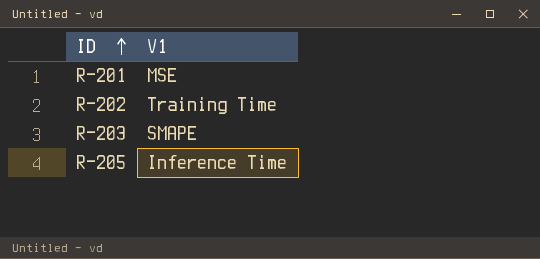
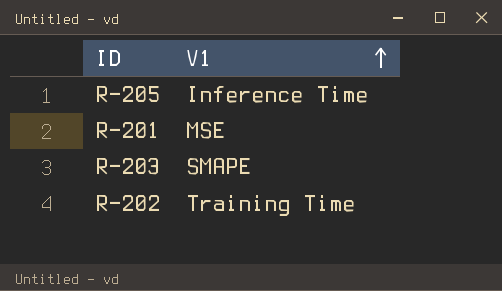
row order: ID ascending -> V1 ascending

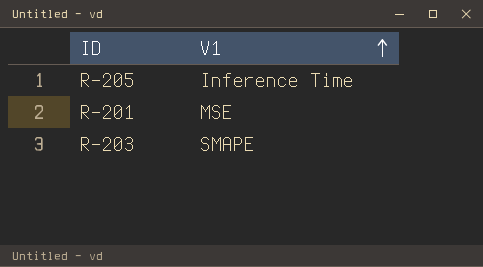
row R-202: Training Time -> none

